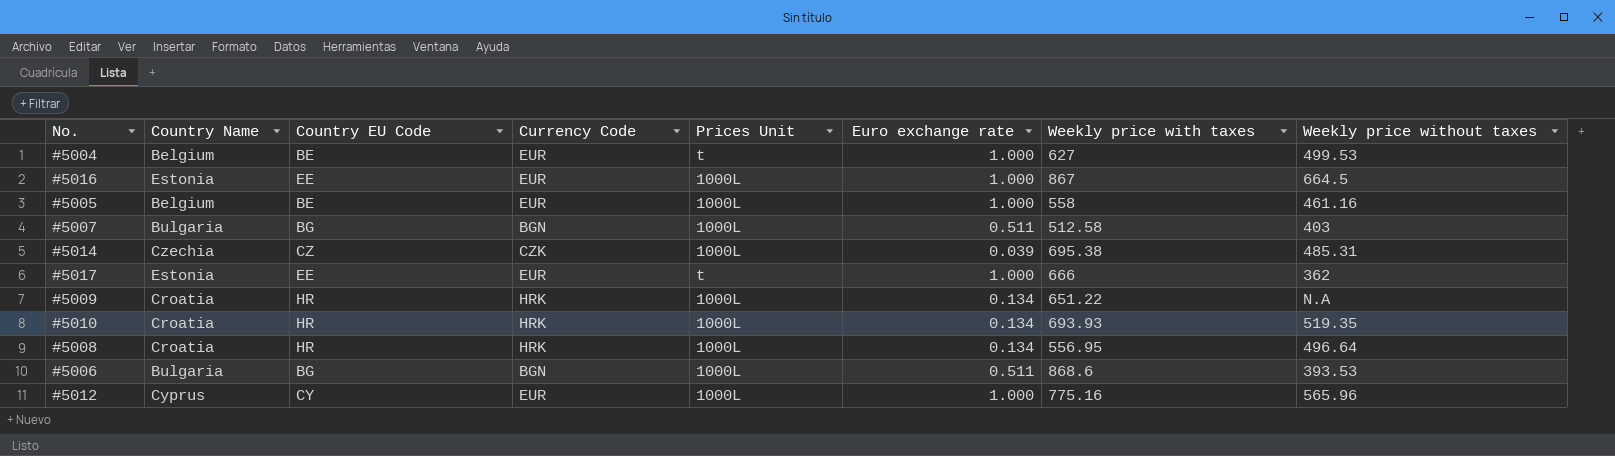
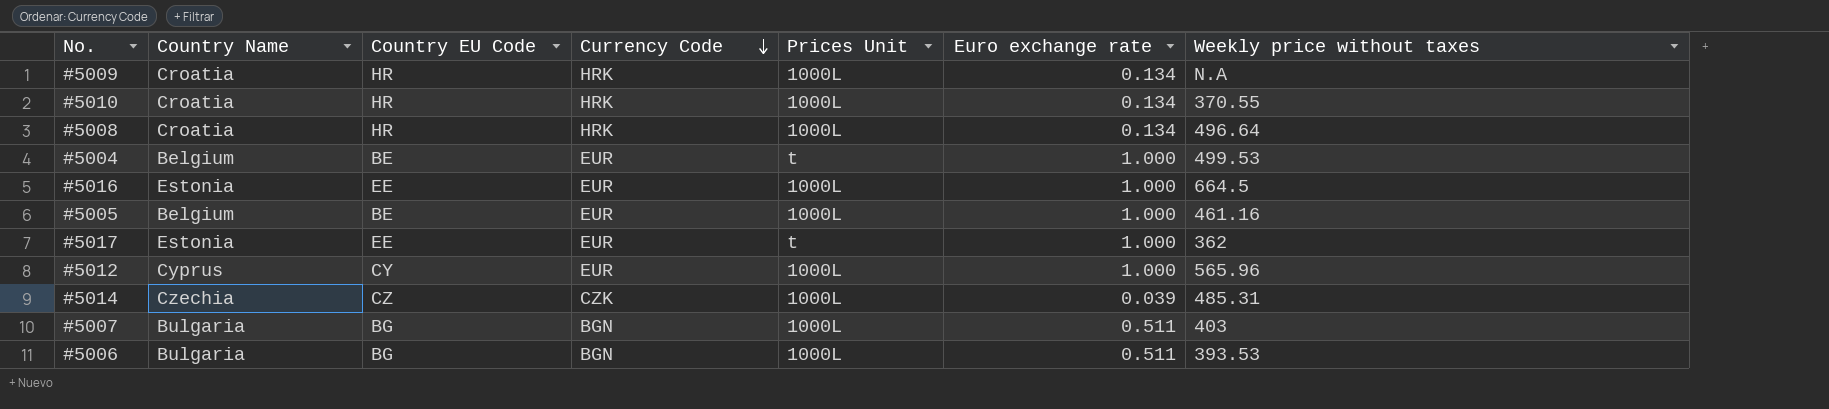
row order: none -> Currency Code descending
column Weekly price with taxes | position: 7 -> none
#5010 | Weekly price without taxes: 519.35 -> 370.55

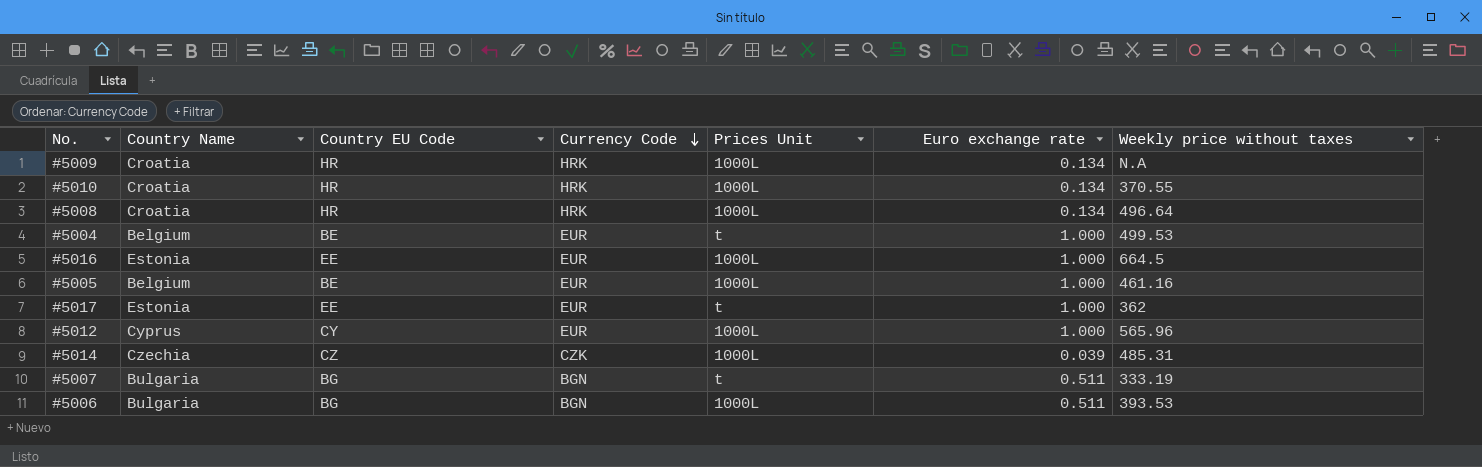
#5007 | Prices Unit: 1000L -> t
#5007 | Weekly price without taxes: 403 -> 333.19

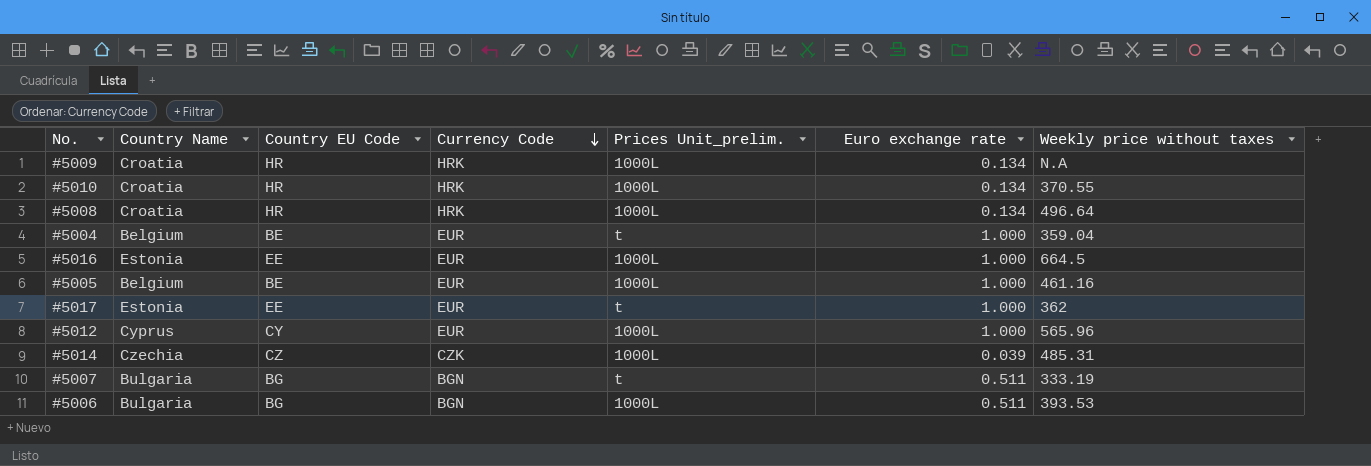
column name: Prices Unit -> Prices Unit_prelim.
#5004 | Weekly price without taxes: 499.53 -> 359.04

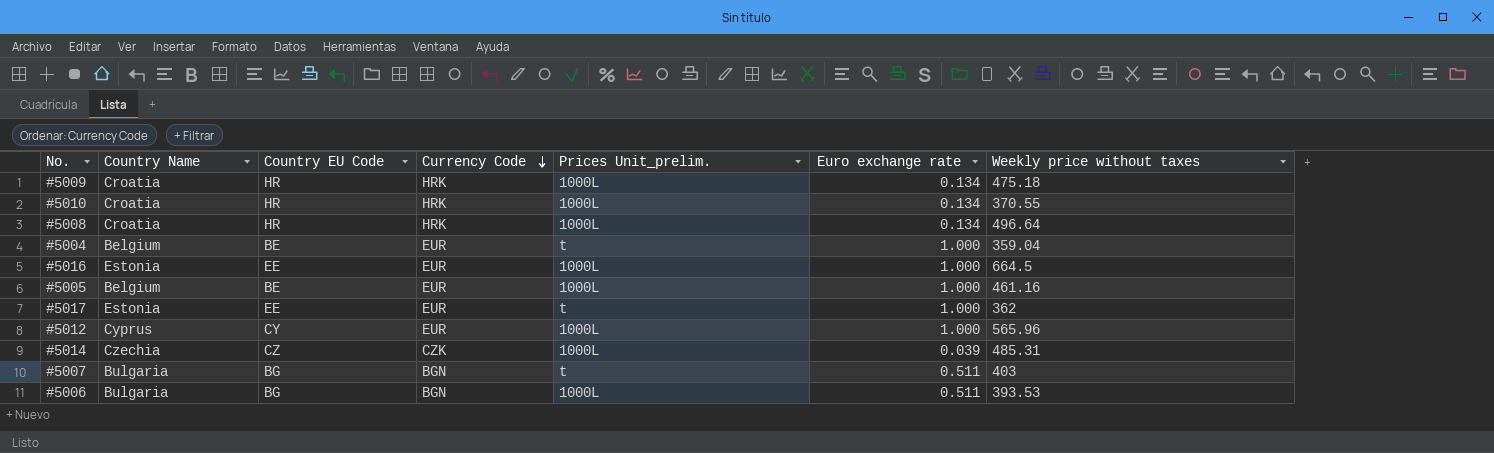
#5009 | Weekly price without taxes: N.A -> 475.18
#5007 | Weekly price without taxes: 333.19 -> 403

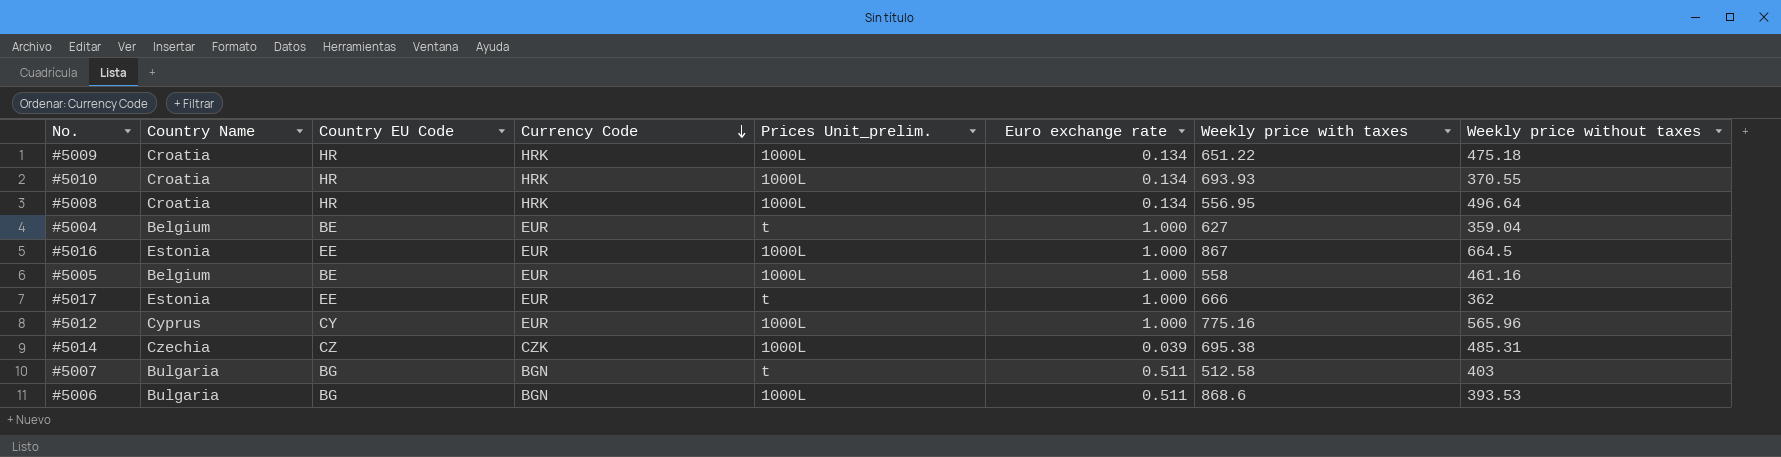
column Weekly price with taxes | position: none -> 7

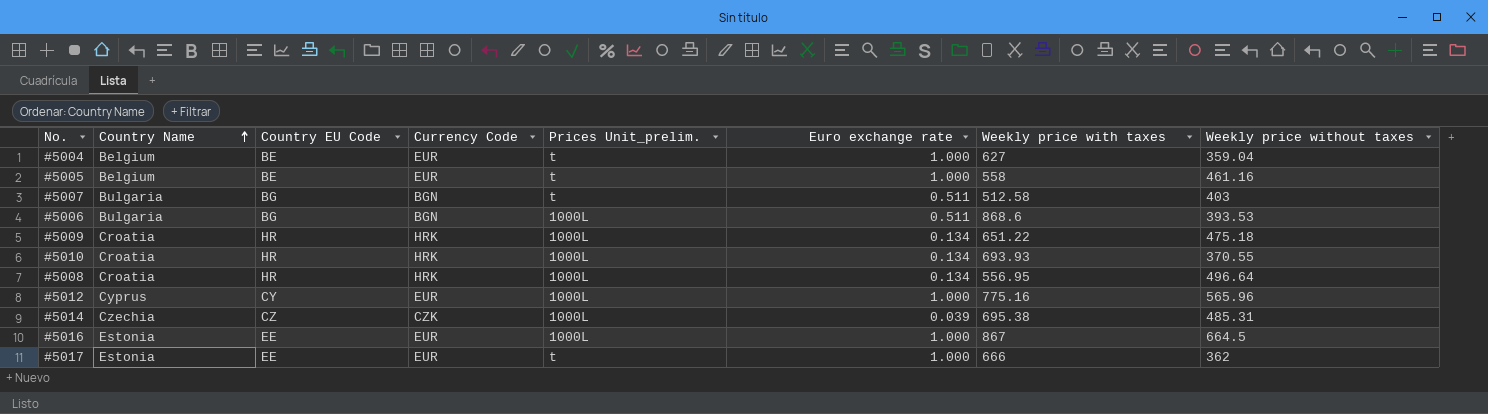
row order: Currency Code descending -> Country Name ascending
#5005 | Prices Unit_prelim.: 1000L -> t

